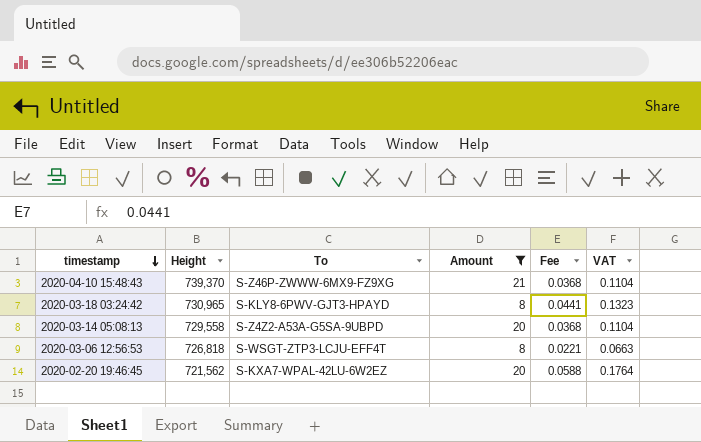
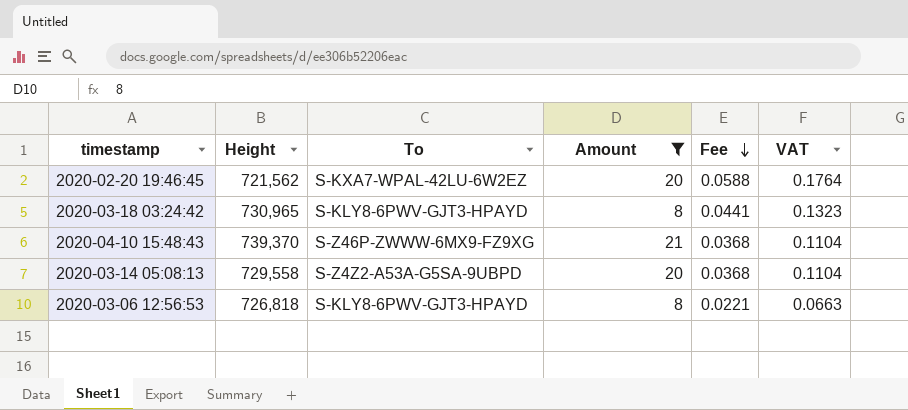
row order: timestamp descending -> Fee descending
2020-03-06 12:56:53 | To: S-WSGT-ZTP3-LCJU-EFF4T -> S-KLY8-6PWV-GJT3-HPAYD

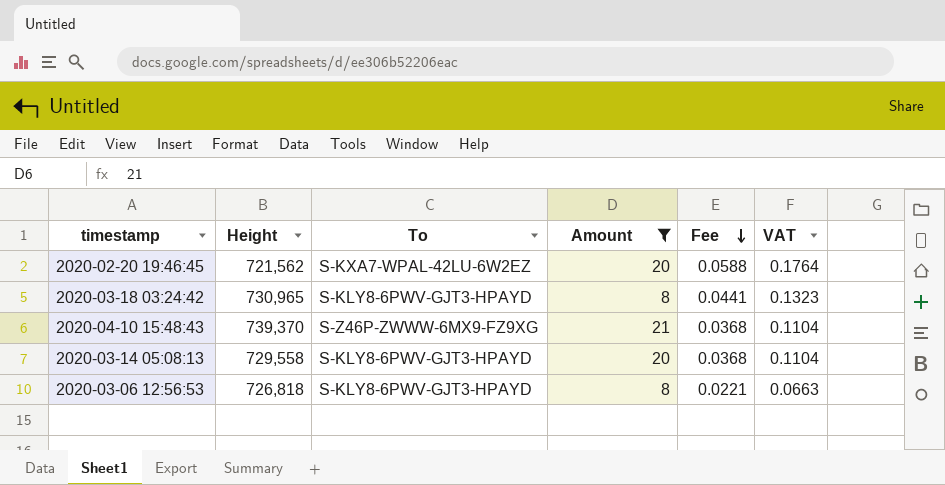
2020-03-14 05:08:13 | To: S-Z4Z2-A53A-G5SA-9UBPD -> S-KLY8-6PWV-GJT3-HPAYD

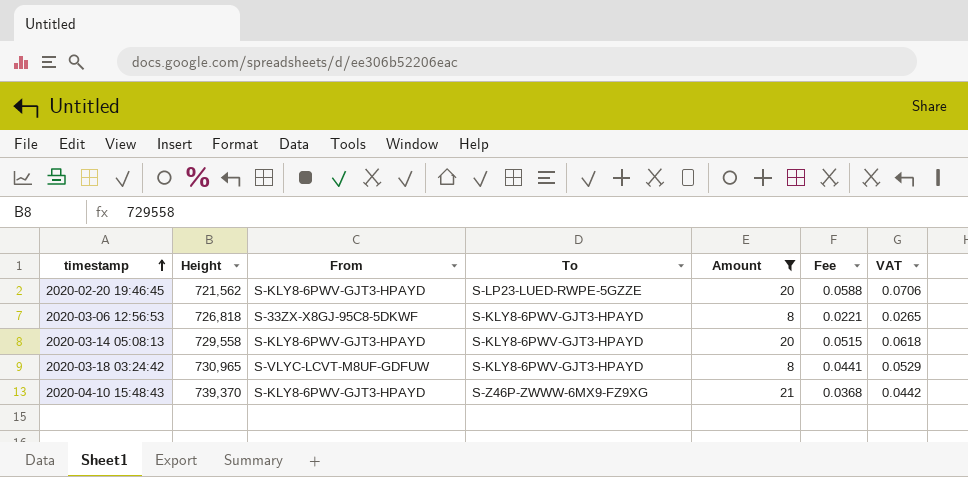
row order: Fee descending -> timestamp ascending
column From | position: none -> 3
column VAT | formula: [Fee] * 3 -> [Fee] * 1.2
2020-02-20 19:46:45 | To: S-KXA7-WPAL-42LU-6W2EZ -> S-LP23-LUED-RWPE-5GZZE
2020-03-14 05:08:13 | Fee: 0.0368 -> 0.0515

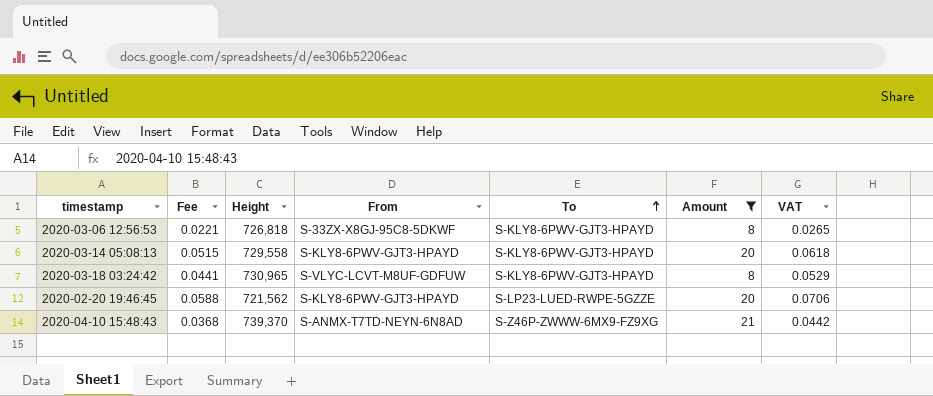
row order: timestamp ascending -> To ascending
column Fee | position: 6 -> 2
2020-04-10 15:48:43 | From: S-KLY8-6PWV-GJT3-HPAYD -> S-ANMX-T7TD-NEYN-6N8AD

